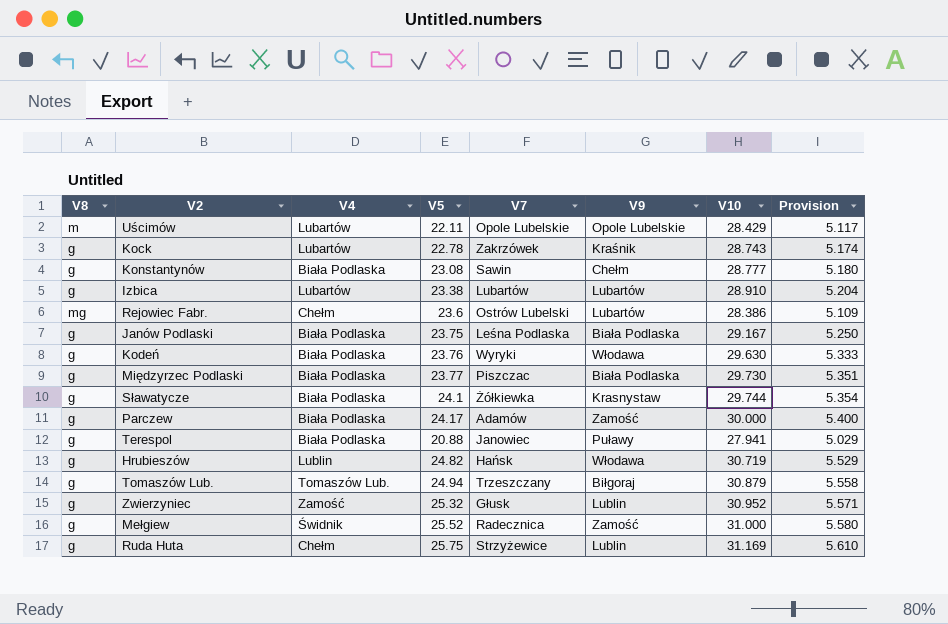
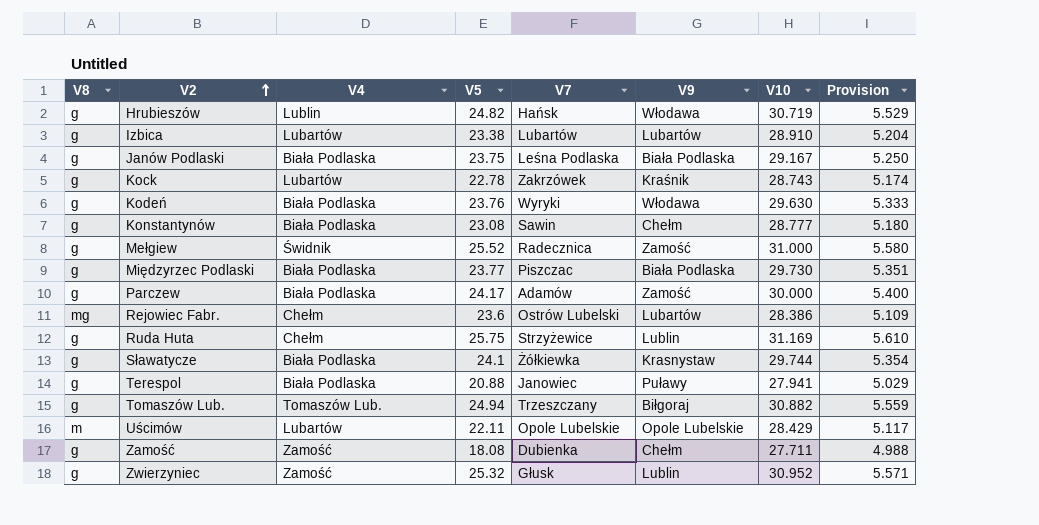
row order: none -> V2 ascending
Tomaszów Lub. | V10: 30.879 -> 30.882
Tomaszów Lub. | Provision: 5.558 -> 5.559
row Zamość: none -> g | Zamość | 18.08 | Dubienka | Chełm | 27.711 | 4.988

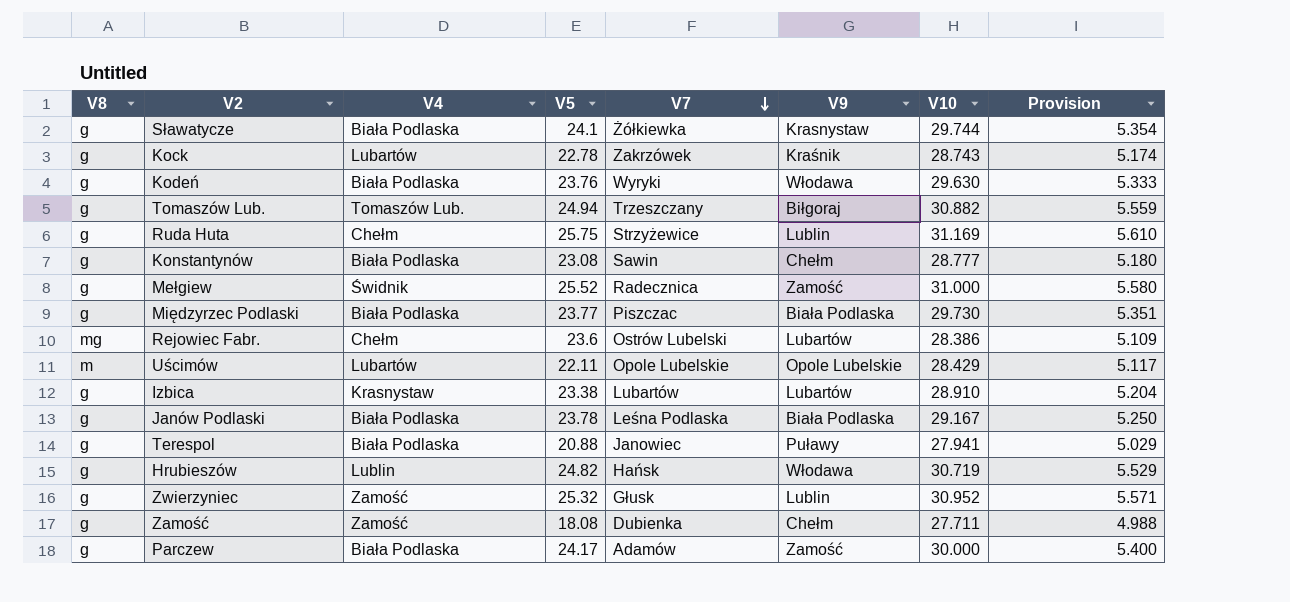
row order: V2 ascending -> V7 descending
Izbica | V4: Lubartów -> Krasnystaw
Janów Podlaski | V5: 23.75 -> 23.78

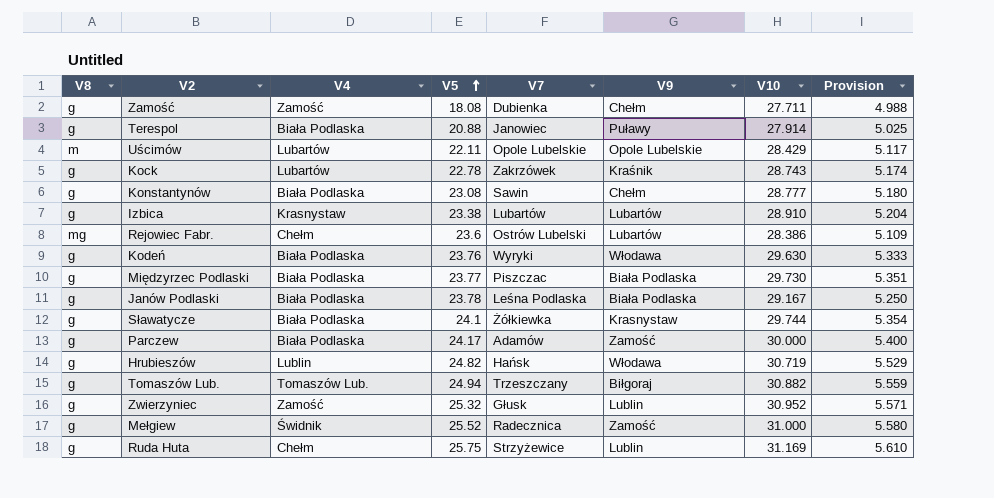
row order: V7 descending -> V5 ascending
Terespol | V10: 27.941 -> 27.914
Terespol | Provision: 5.029 -> 5.025

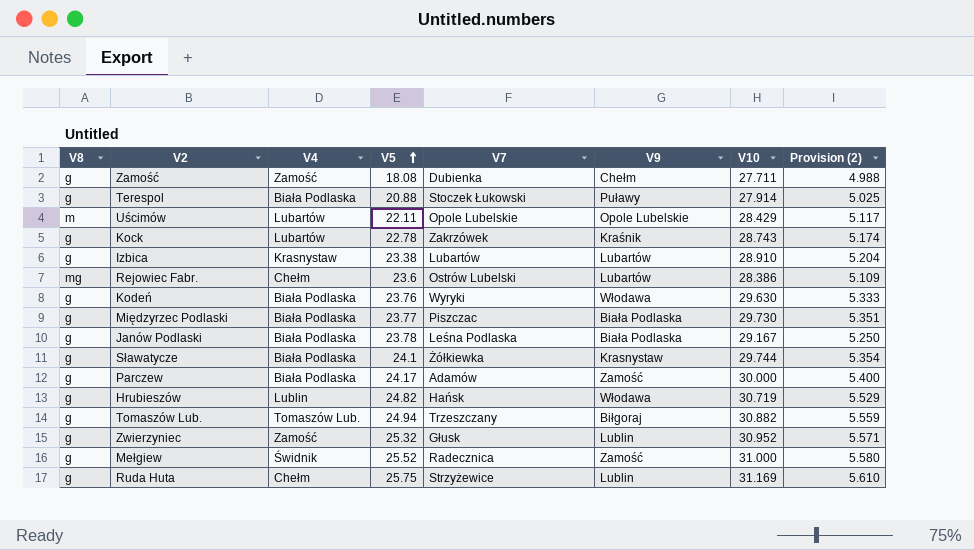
column name: Provision -> Provision (2)
row Konstantynów: g | Biała Podlaska | 23.08 | Sawin | Chełm | 28.777 | 5.180 -> none
Terespol | V7: Janowiec -> Stoczek Łukowski

